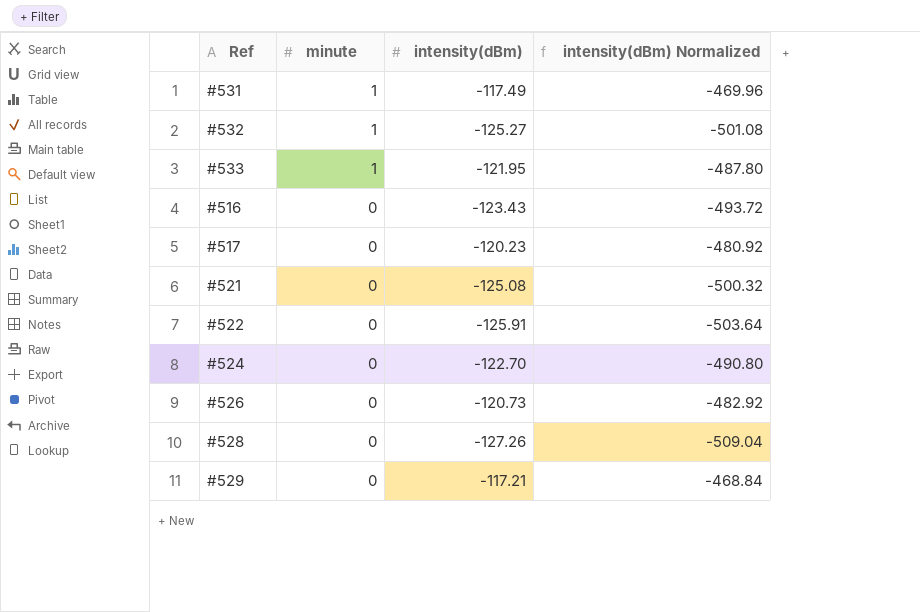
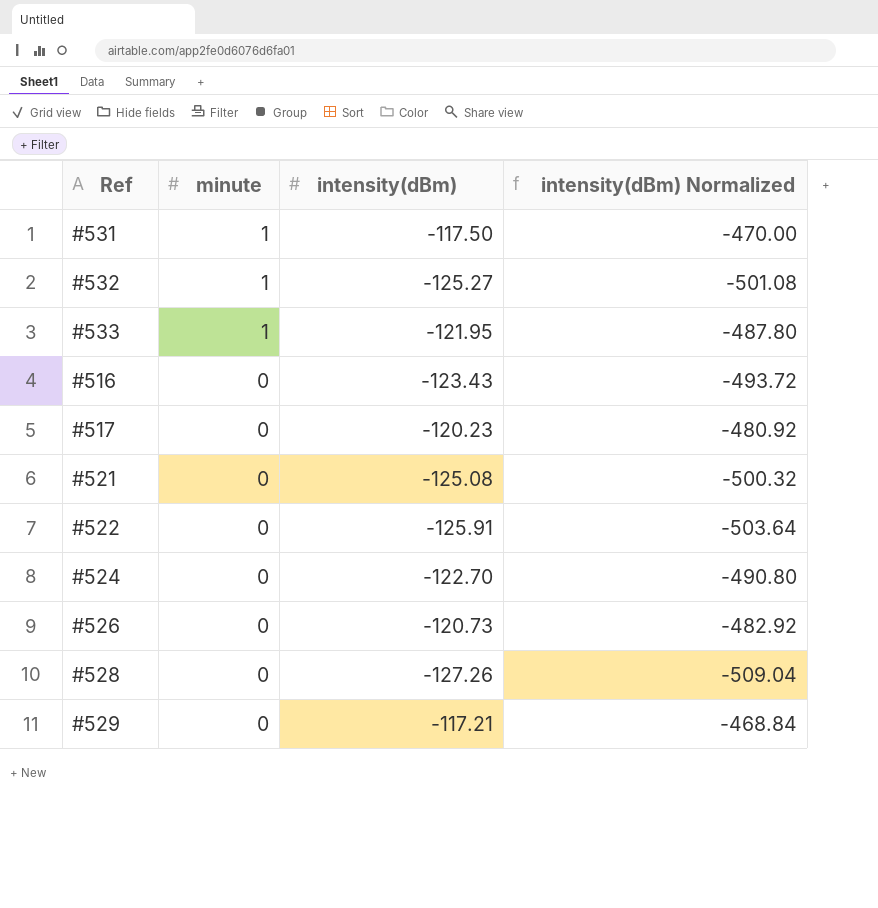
#531 | intensity(dBm): -117.49 -> -117.50
#531 | intensity(dBm) Normalized: -469.96 -> -470.00

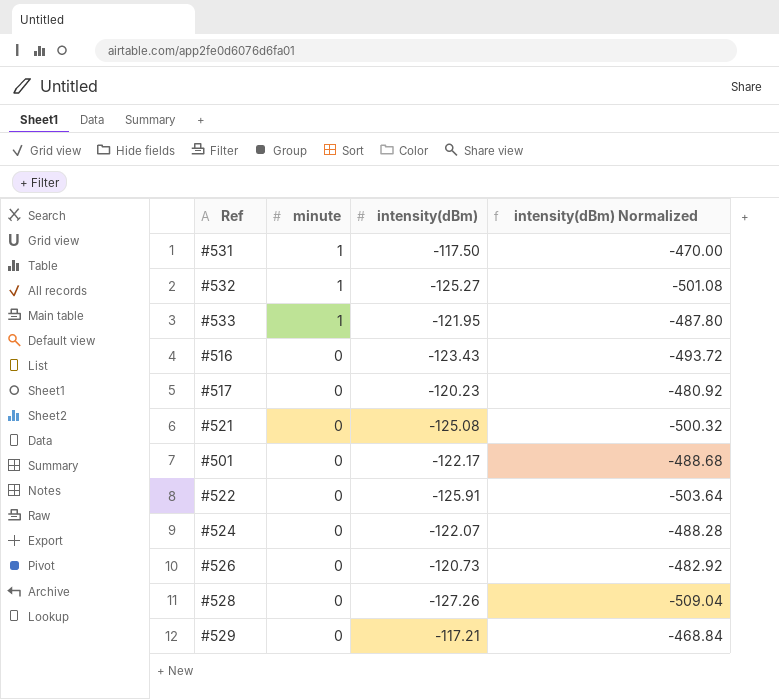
row #501: none -> 0 | -122.17 | -488.68
#524 | intensity(dBm): -122.70 -> -122.07
#524 | intensity(dBm) Normalized: -490.80 -> -488.28

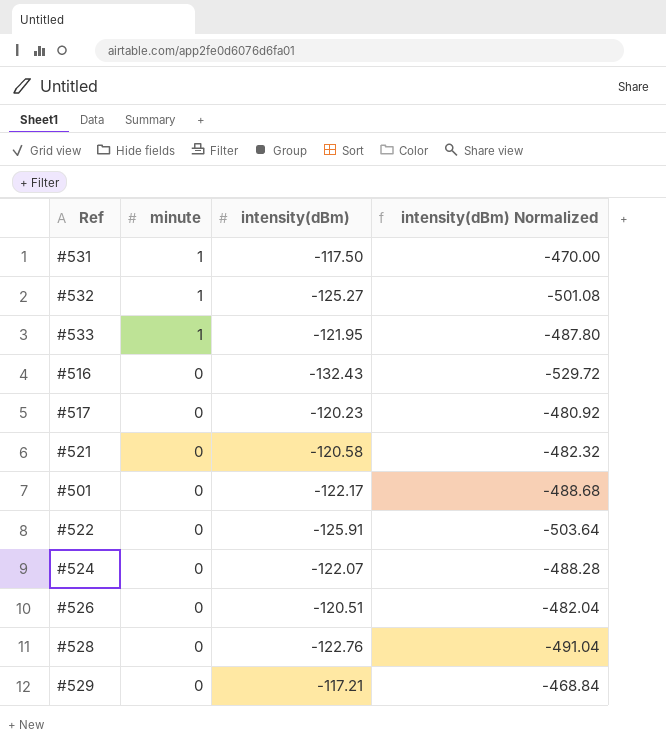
#516 | intensity(dBm): -123.43 -> -132.43
#516 | intensity(dBm) Normalized: -493.72 -> -529.72
#521 | intensity(dBm): -125.08 -> -120.58
#521 | intensity(dBm) Normalized: -500.32 -> -482.32
#526 | intensity(dBm): -120.73 -> -120.51
#526 | intensity(dBm) Normalized: -482.92 -> -482.04
#528 | intensity(dBm): -127.26 -> -122.76
#528 | intensity(dBm) Normalized: -509.04 -> -491.04

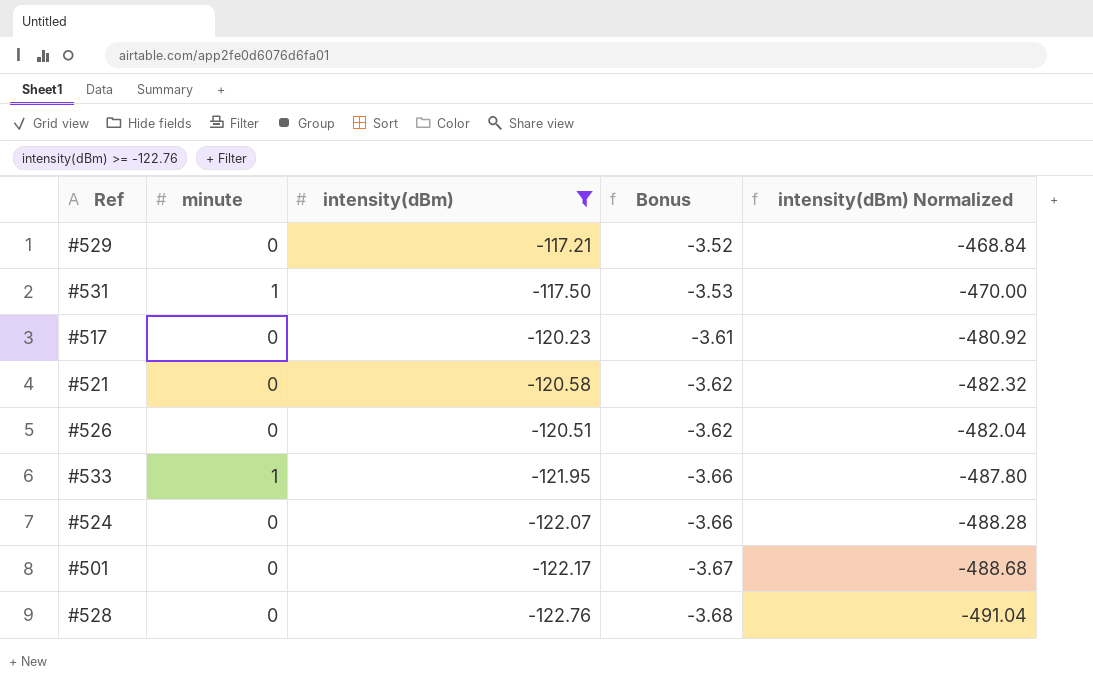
filter: none -> intensity(dBm) >= -122.76
row order: minute descending -> Bonus descending
column Bonus | formula: none -> [intensity(dBm)] * 0.03

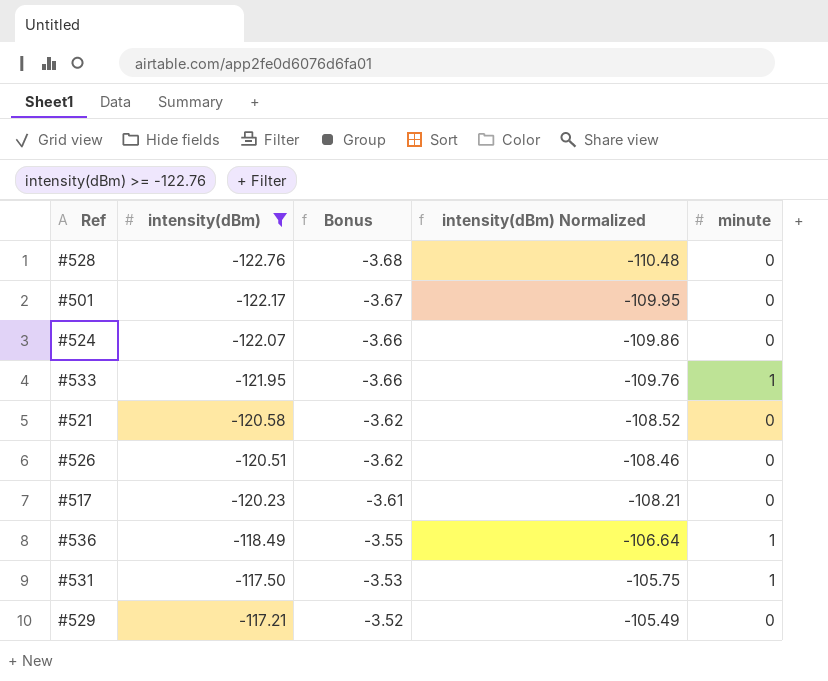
row order: Bonus descending -> intensity(dBm) ascending
column intensity(dBm) Normalized | formula: [intensity(dBm)] * 4 -> [intensity(dBm)] * 0.9
column minute | position: 2 -> 5
row #536: none -> -118.49 | -3.55 | -106.64 | 1

